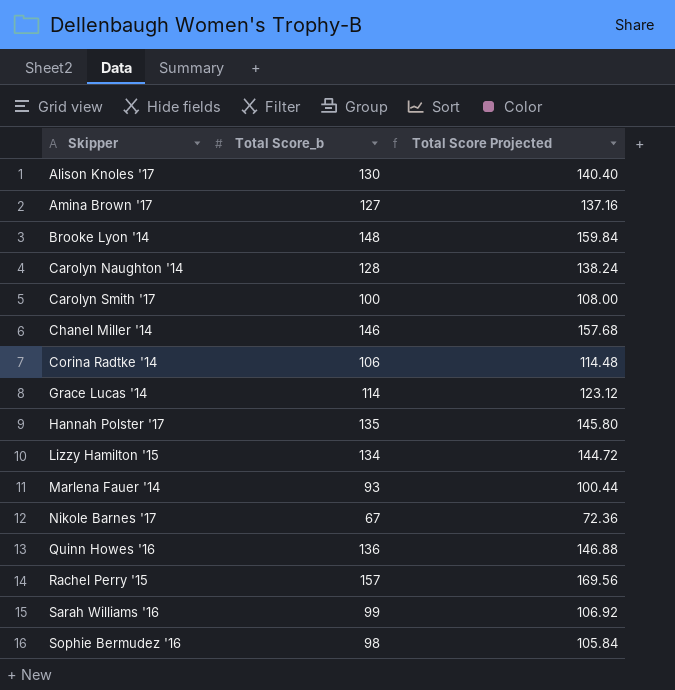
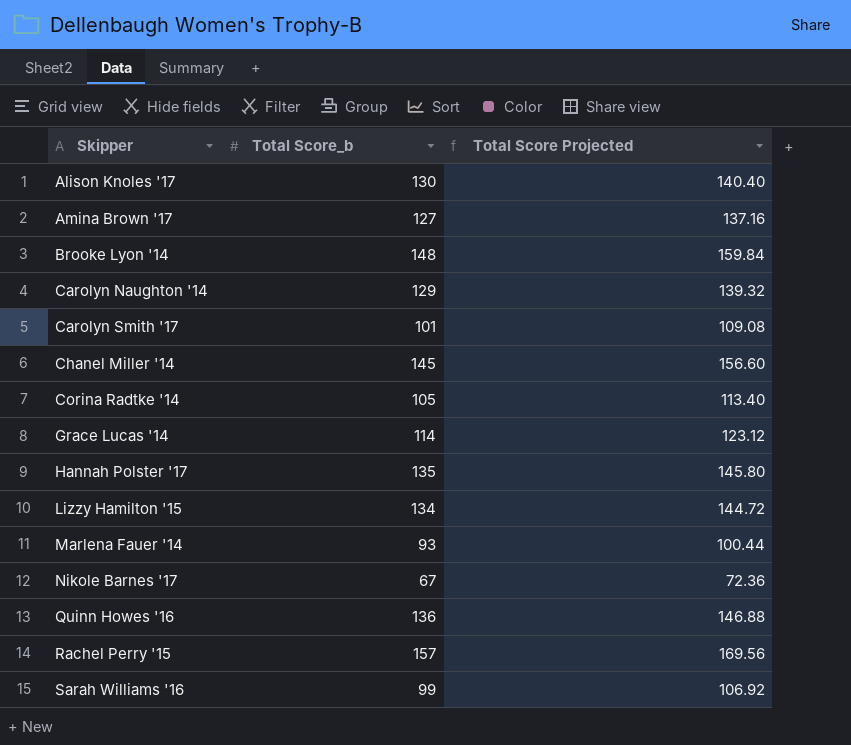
row Sophie Bermudez '16: 98 | 105.84 -> none
Carolyn Naughton '14 | Total Score_b: 128 -> 129
Carolyn Naughton '14 | Total Score Projected: 138.24 -> 139.32
Carolyn Smith '17 | Total Score_b: 100 -> 101
Carolyn Smith '17 | Total Score Projected: 108.00 -> 109.08
Chanel Miller '14 | Total Score_b: 146 -> 145
Chanel Miller '14 | Total Score Projected: 157.68 -> 156.60
Corina Radtke '14 | Total Score_b: 106 -> 105
Corina Radtke '14 | Total Score Projected: 114.48 -> 113.40

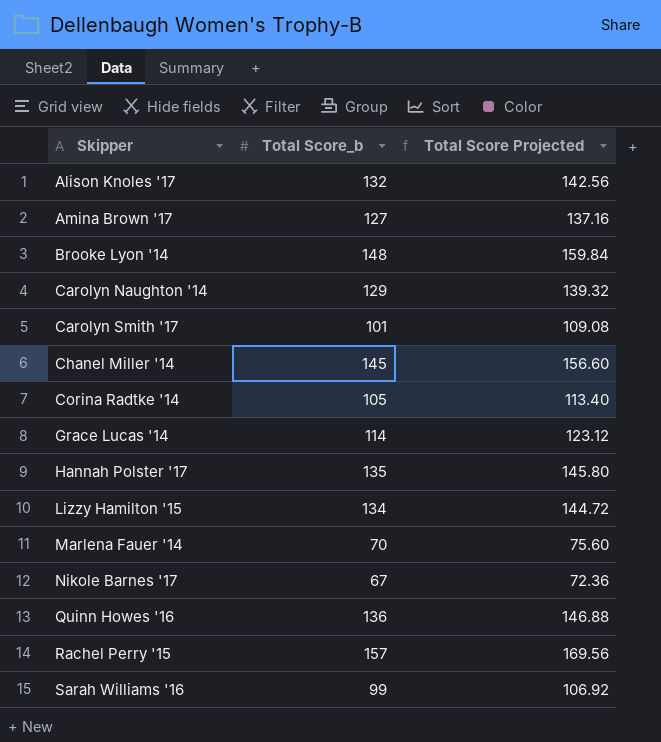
Alison Knoles '17 | Total Score_b: 130 -> 132
Alison Knoles '17 | Total Score Projected: 140.40 -> 142.56
Marlena Fauer '14 | Total Score_b: 93 -> 70
Marlena Fauer '14 | Total Score Projected: 100.44 -> 75.60

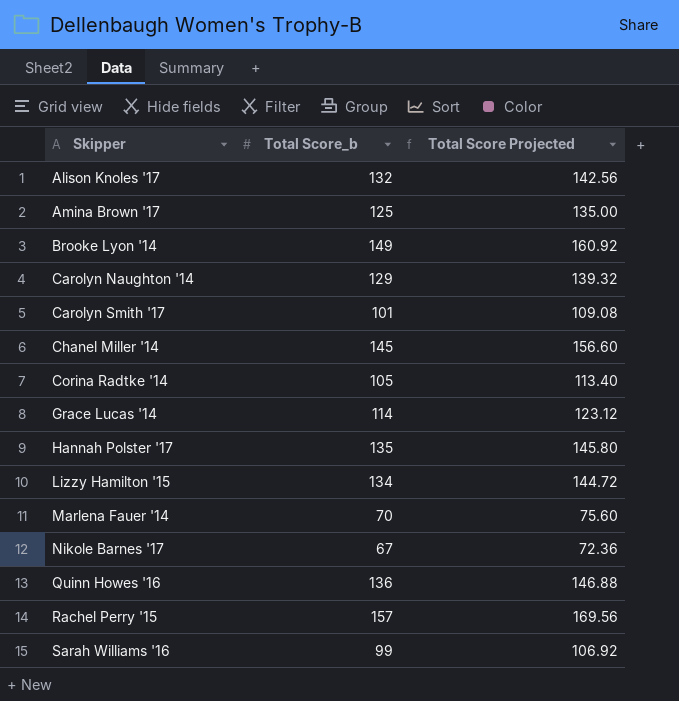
Amina Brown '17 | Total Score_b: 127 -> 125
Amina Brown '17 | Total Score Projected: 137.16 -> 135.00
Brooke Lyon '14 | Total Score_b: 148 -> 149
Brooke Lyon '14 | Total Score Projected: 159.84 -> 160.92

